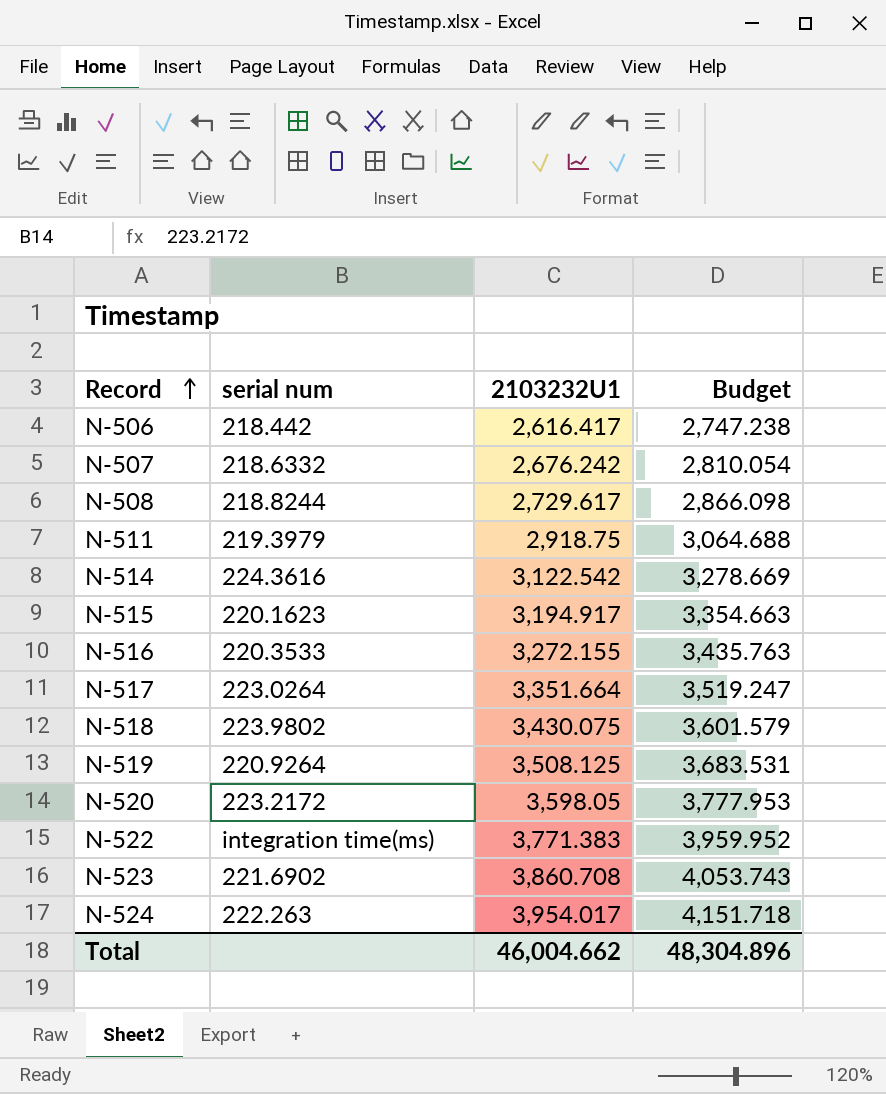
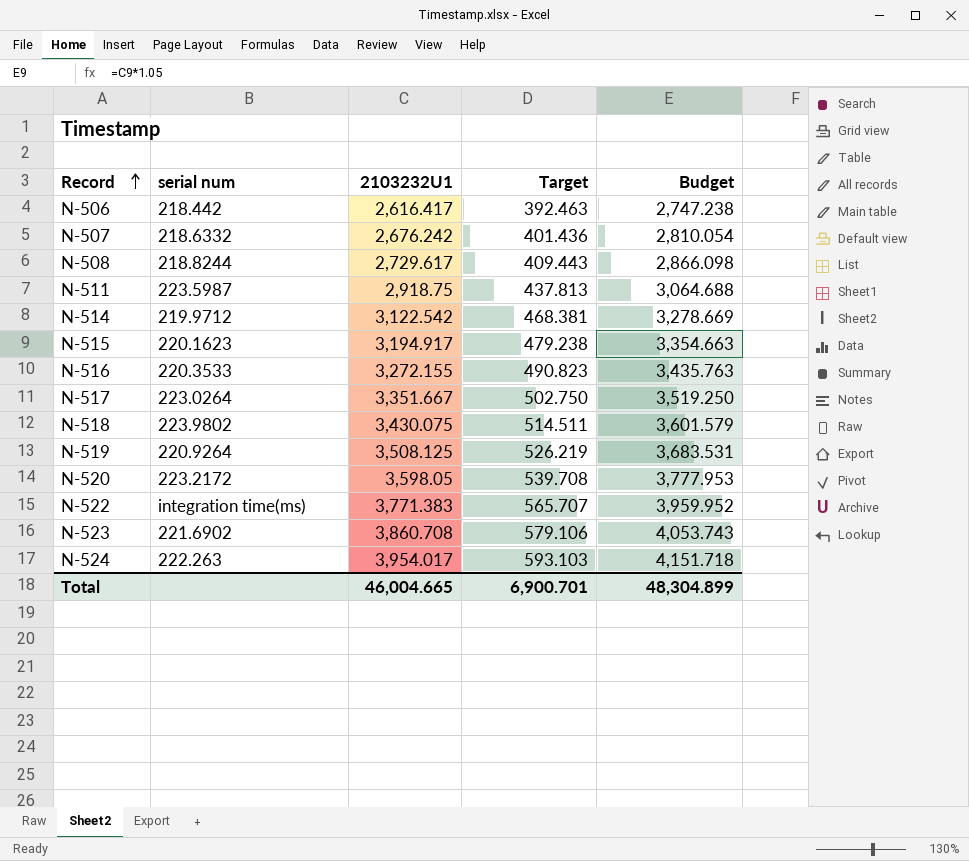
column Target | formula: none -> [2103232U1] * 0.15
N-511 | serial num: 219.3979 -> 223.5987
N-514 | serial num: 224.3616 -> 219.9712
N-517 | 2103232U1: 3,351.664 -> 3,351.667
N-517 | Budget: 3,519.247 -> 3,519.250
Total | 2103232U1: 46,004.662 -> 46,004.665
Total | Budget: 48,304.896 -> 48,304.899

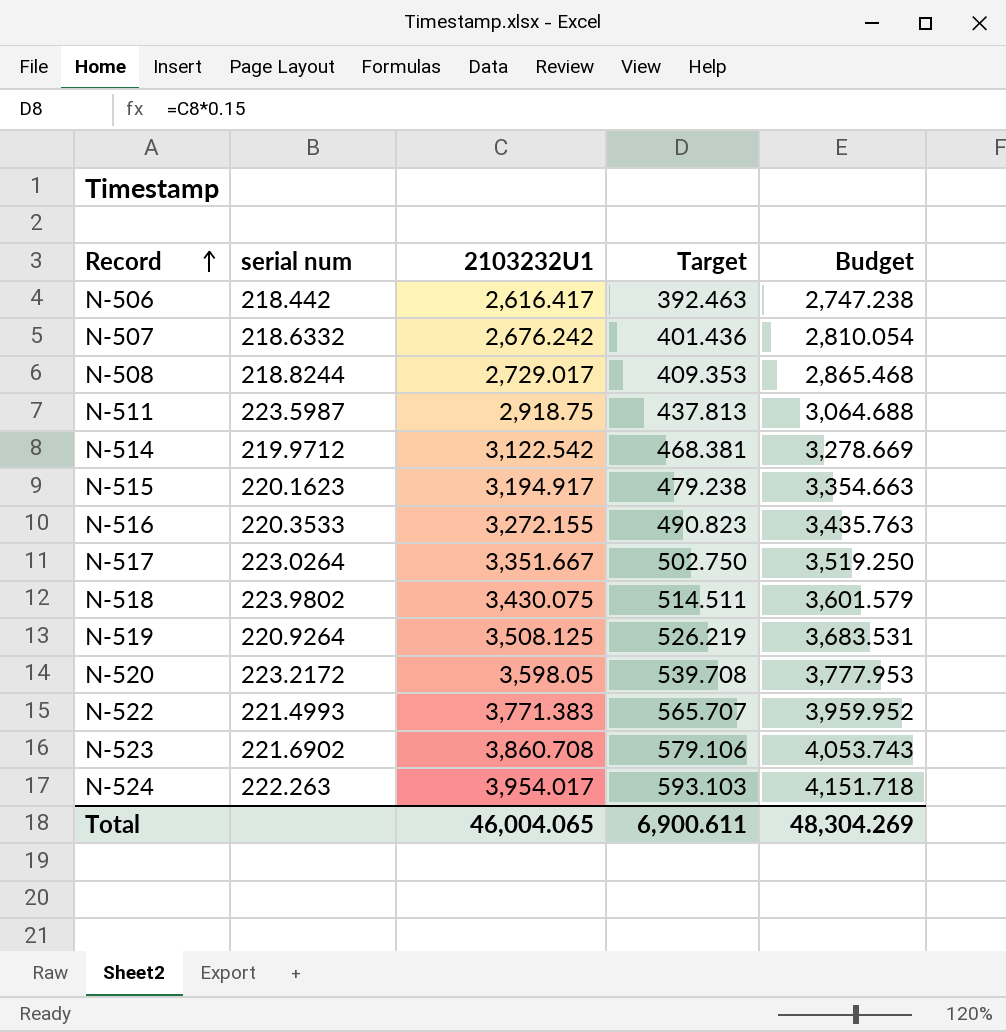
N-508 | 2103232U1: 2,729.617 -> 2,729.017
N-508 | Target: 409.443 -> 409.353
N-508 | Budget: 2,866.098 -> 2,865.468
N-522 | serial num: integration time(ms) -> 221.4993
Total | 2103232U1: 46,004.665 -> 46,004.065
Total | Target: 6,900.701 -> 6,900.611
Total | Budget: 48,304.899 -> 48,304.269

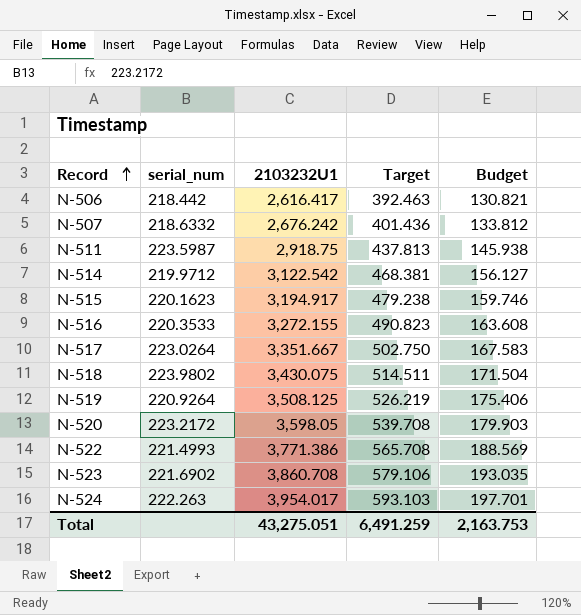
column name: serial num -> serial_num
column Budget | formula: [2103232U1] * 1.05 -> [2103232U1] * 0.05
row N-508: 218.8244 | 2,729.017 | 409.353 | 2,865.468 -> none
N-522 | 2103232U1: 3,771.383 -> 3,771.386
N-522 | Target: 565.707 -> 565.708
Total | 2103232U1: 46,004.065 -> 43,275.051
Total | Target: 6,900.611 -> 6,491.259
Total | Budget: 48,304.269 -> 2,163.753

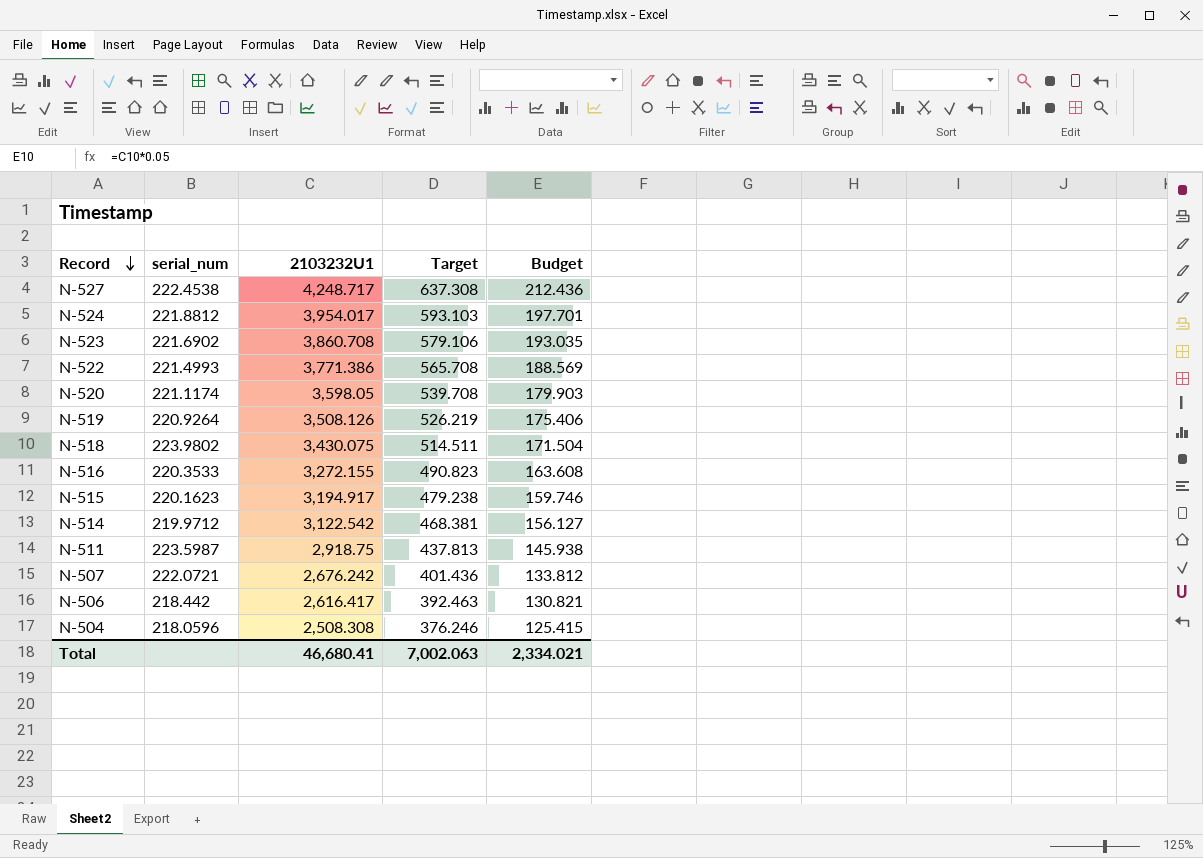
row order: Record ascending -> Record descending
row N-517: 223.0264 | 3,351.667 | 502.750 | 167.583 -> none
row N-527: none -> 222.4538 | 4,248.717 | 637.308 | 212.436
N-524 | serial_num: 222.263 -> 221.8812
N-520 | serial_num: 223.2172 -> 221.1174
N-519 | 2103232U1: 3,508.125 -> 3,508.126
N-507 | serial_num: 218.6332 -> 222.0721
row N-504: none -> 218.0596 | 2,508.308 | 376.246 | 125.415
Total | 2103232U1: 43,275.051 -> 46,680.41
Total | Target: 6,491.259 -> 7,002.063
Total | Budget: 2,163.753 -> 2,334.021

